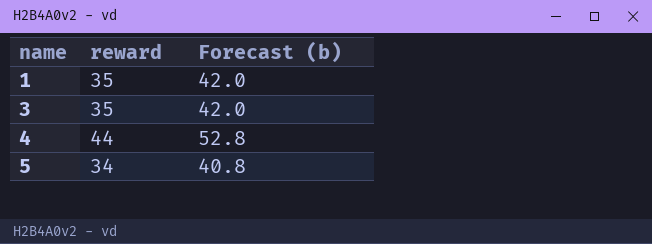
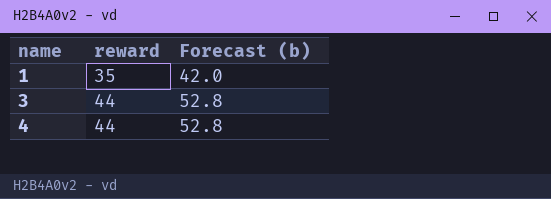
row 5: 34 | 40.8 -> none
3 | reward: 35 -> 44
3 | Forecast (b): 42.0 -> 52.8

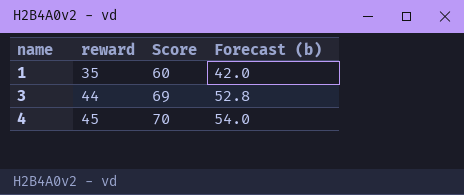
column Score | formula: none -> [reward] + 25
4 | reward: 44 -> 45
4 | Forecast (b): 52.8 -> 54.0

